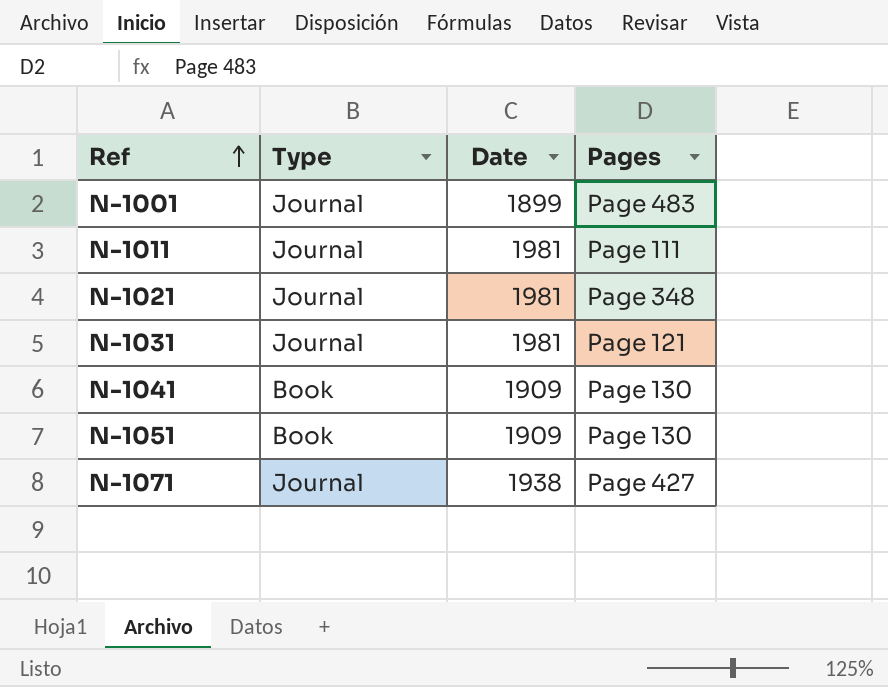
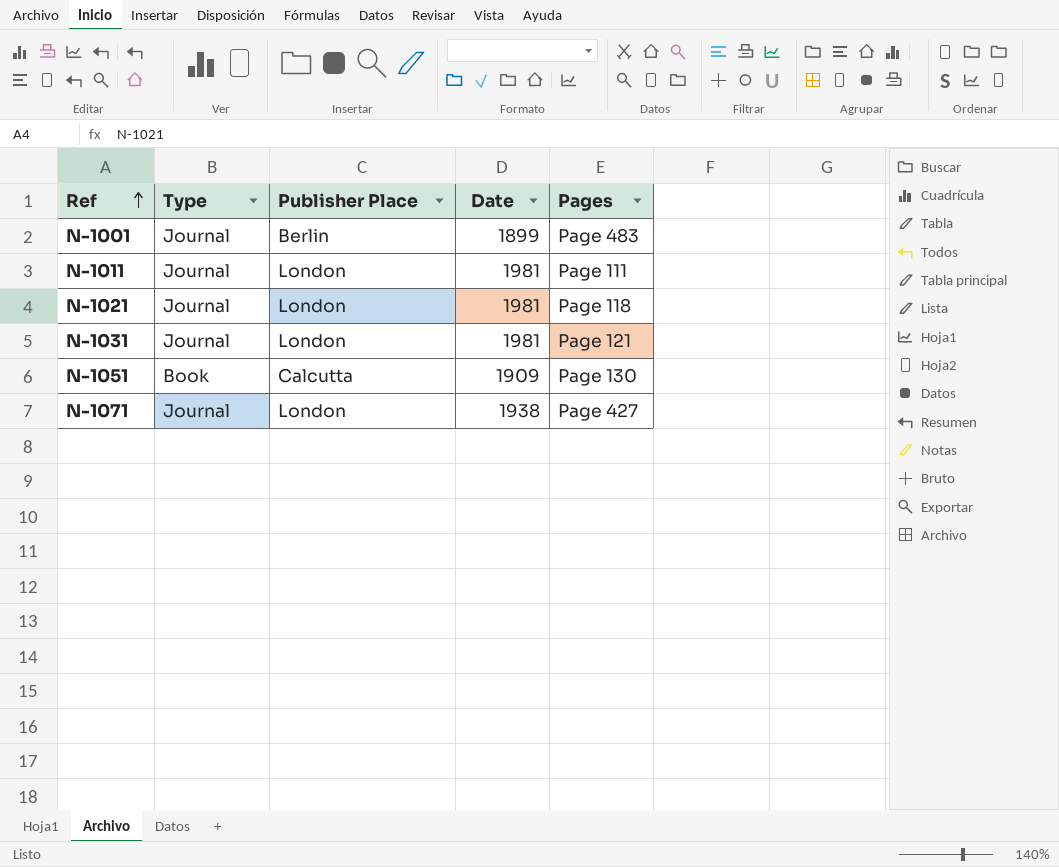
column Publisher Place | position: none -> 3
row N-1041: Book | 1909 | Page 130 -> none
N-1021 | Pages: Page 348 -> Page 118

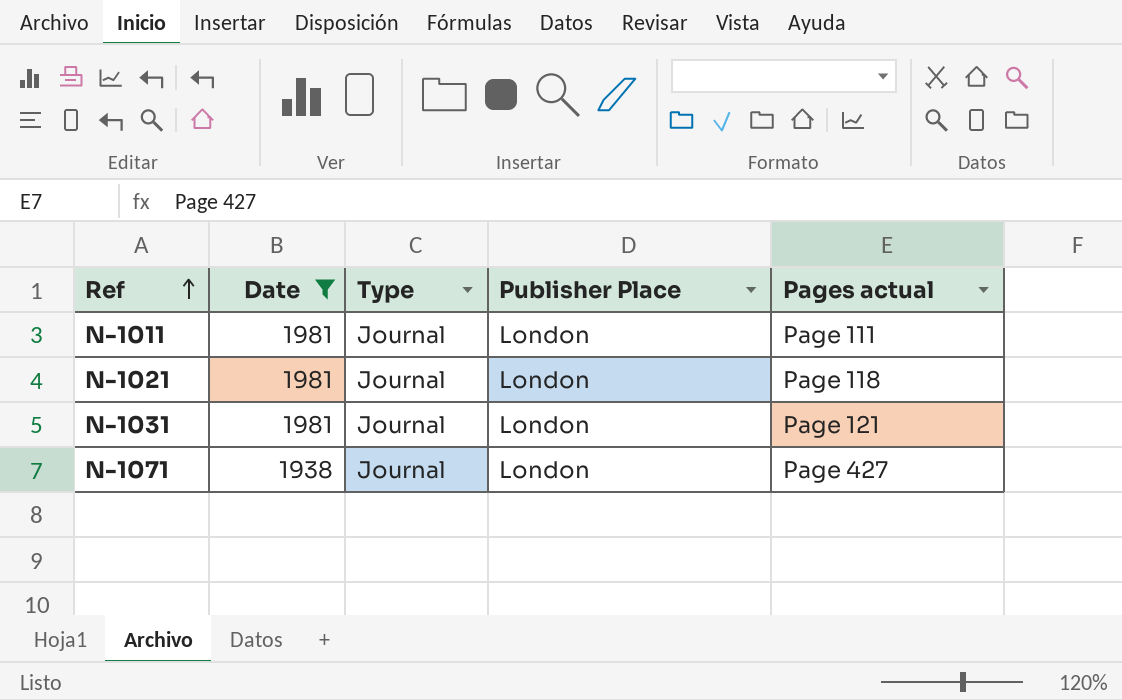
filter: none -> Date >= 1938
column Date | position: 4 -> 2
column name: Pages -> Pages actual

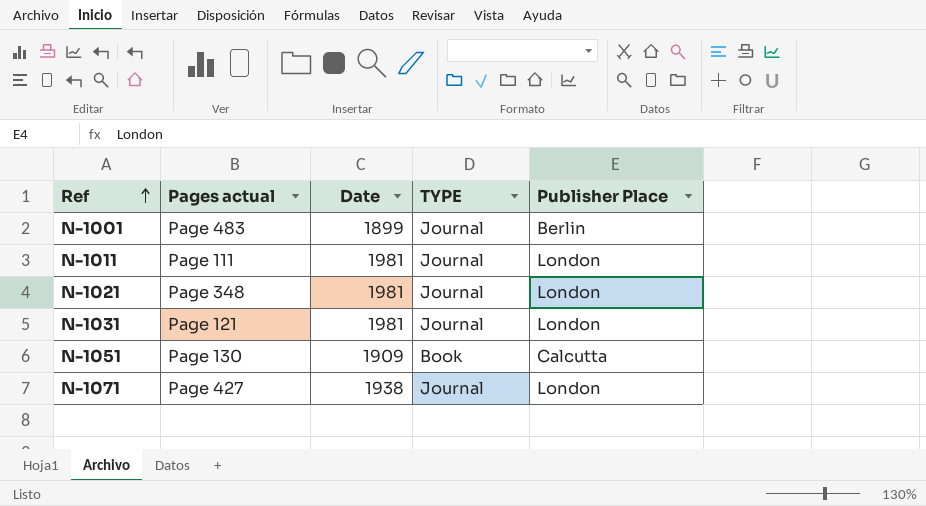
filter: Date >= 1938 -> none
column Pages actual | position: 5 -> 2
column name: Type -> TYPE
N-1021 | Pages actual: Page 118 -> Page 348

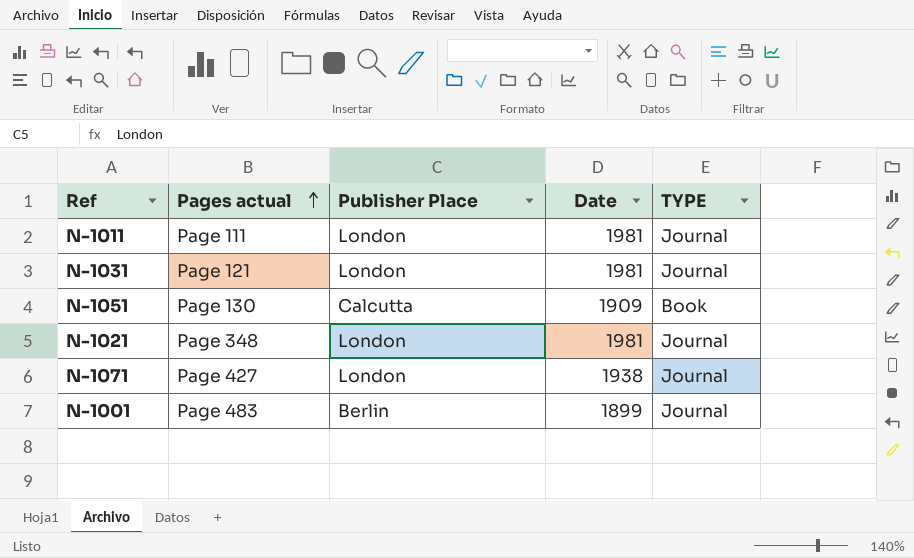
row order: Ref ascending -> Pages actual ascending
column Publisher Place | position: 5 -> 3

